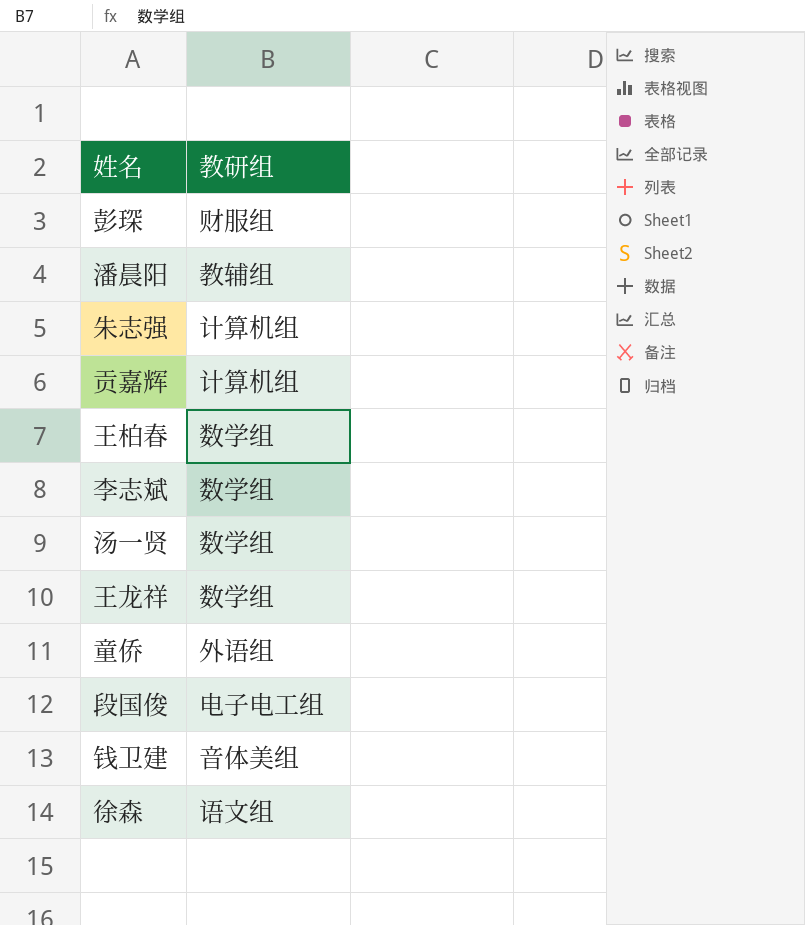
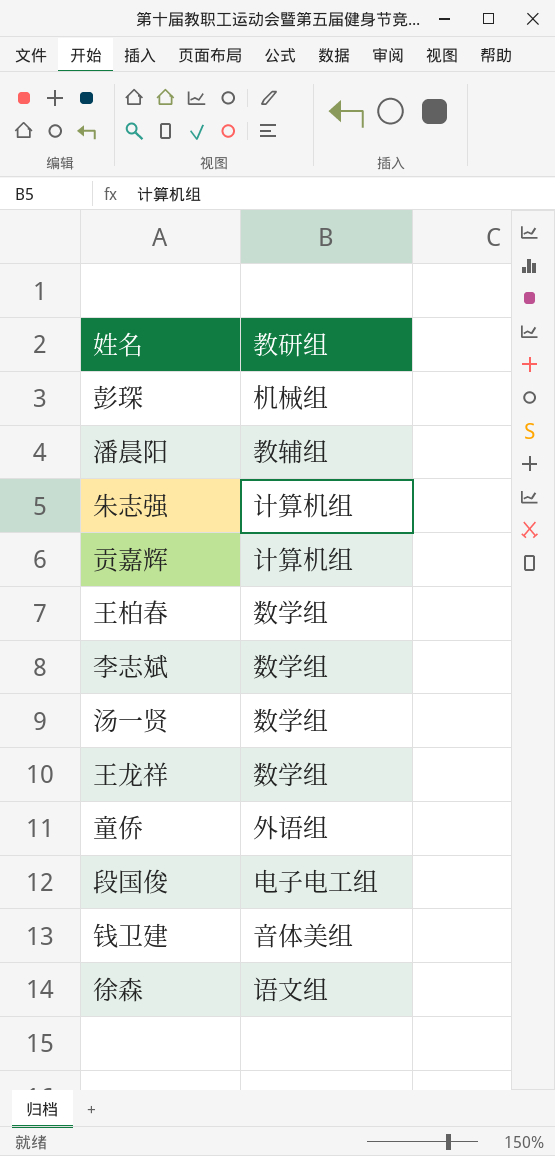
彭琛 | 教研组: 财服组 -> 机械组

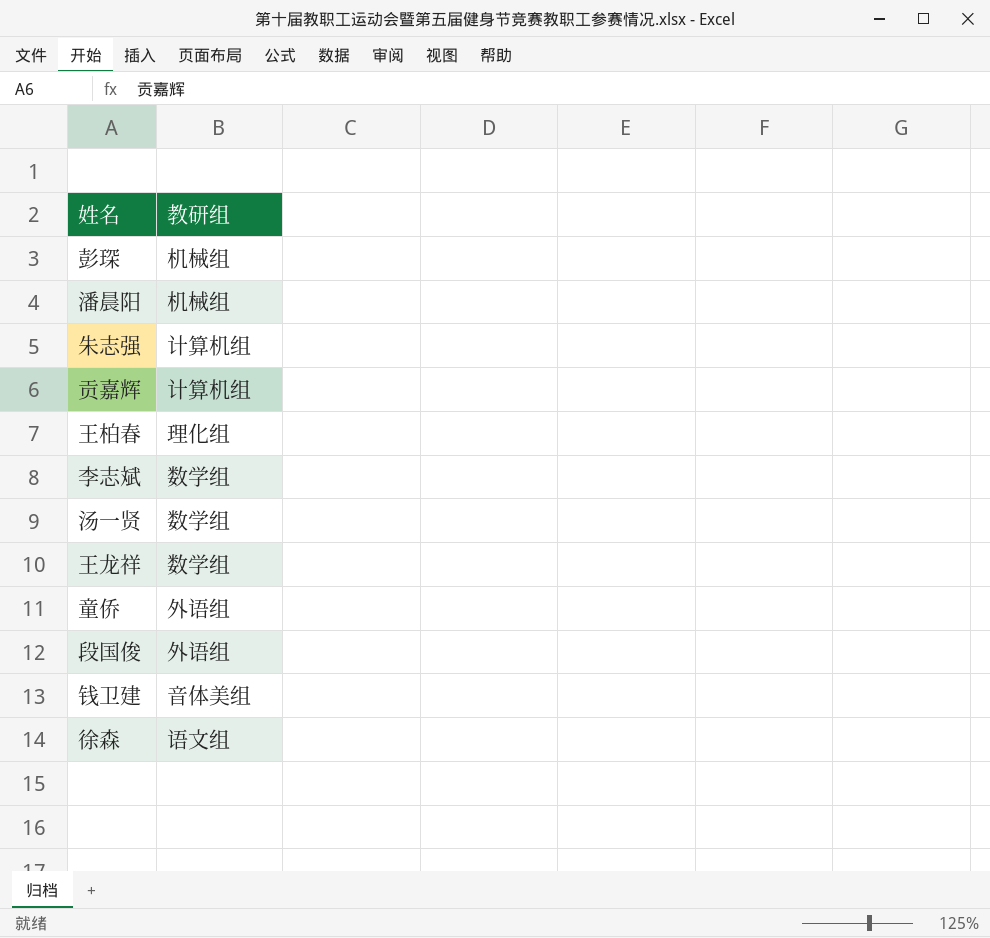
潘晨阳 | 教研组: 教辅组 -> 机械组
王柏春 | 教研组: 数学组 -> 理化组
段国俊 | 教研组: 电子电工组 -> 外语组

